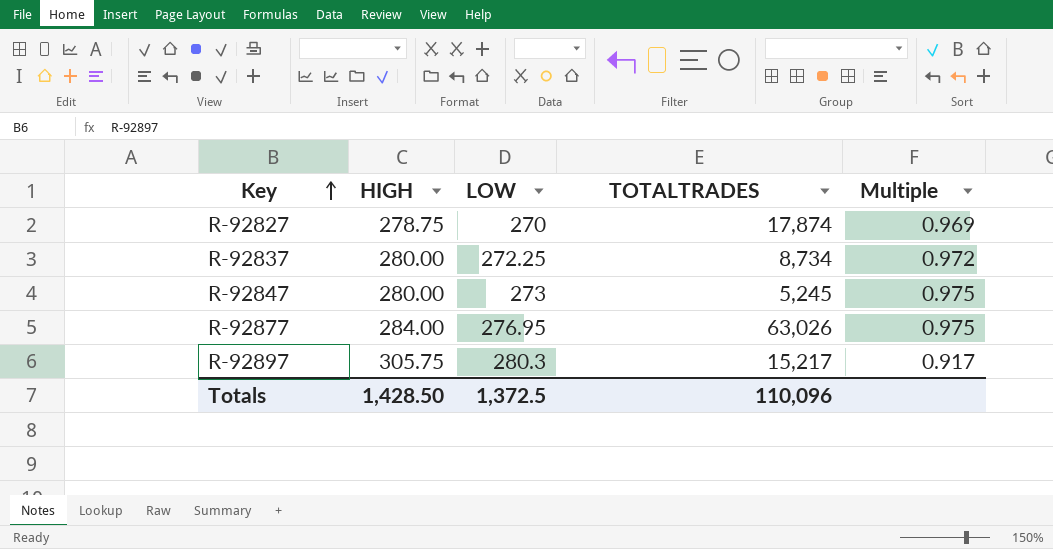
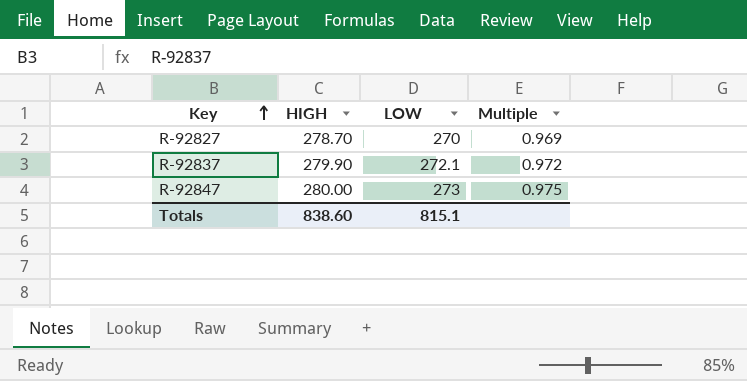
column TOTALTRADES | position: 4 -> none
row R-92877: 284.00 | 276.95 | 63,026 | 0.975 -> none
row R-92897: 305.75 | 280.3 | 15,217 | 0.917 -> none
R-92827 | HIGH: 278.75 -> 278.70
R-92837 | HIGH: 280.00 -> 279.90
R-92837 | LOW: 272.25 -> 272.1
Totals | HIGH: 1,428.50 -> 838.60
Totals | LOW: 1,372.5 -> 815.1

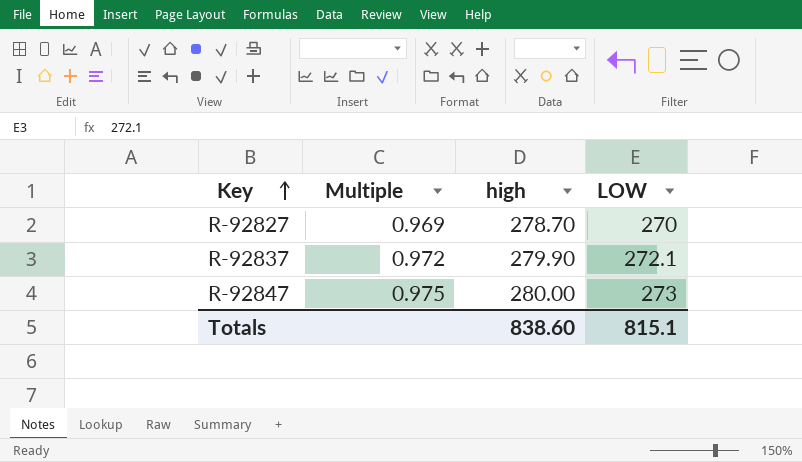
column Multiple | position: 4 -> 2
column name: HIGH -> high

